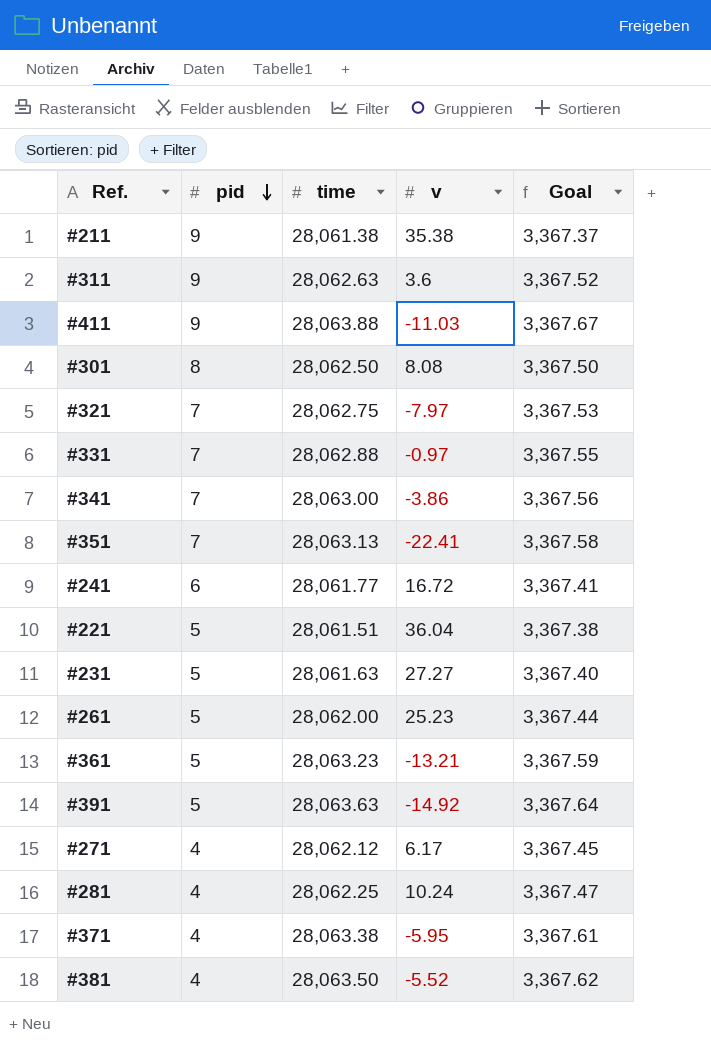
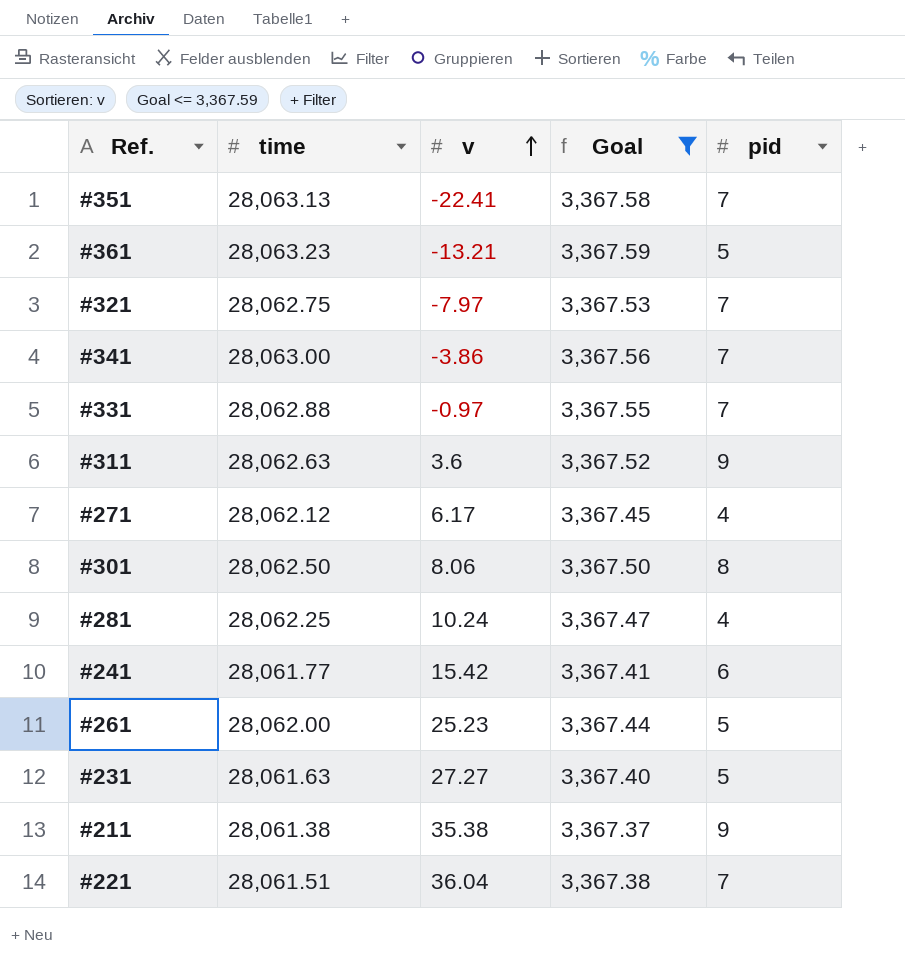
filter: none -> Goal <= 3,367.59
row order: pid descending -> v ascending
column pid | position: 2 -> 5
#301 | v: 8.08 -> 8.06
#241 | v: 16.72 -> 15.42
#221 | pid: 5 -> 7

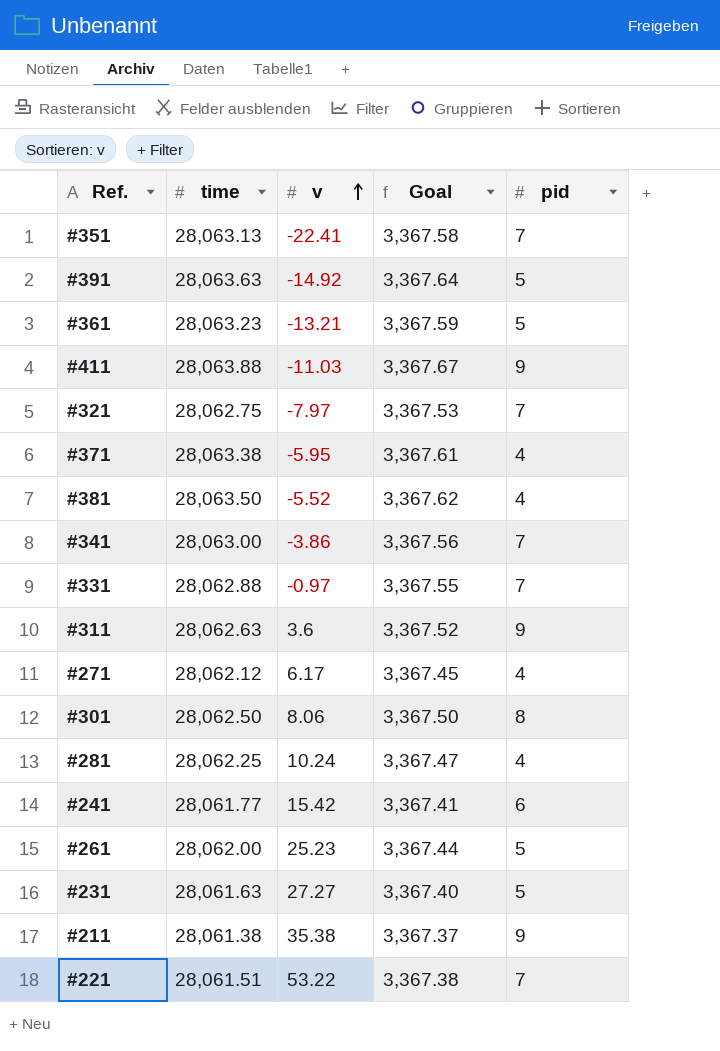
filter: Goal <= 3,367.59 -> none
#221 | v: 36.04 -> 53.22

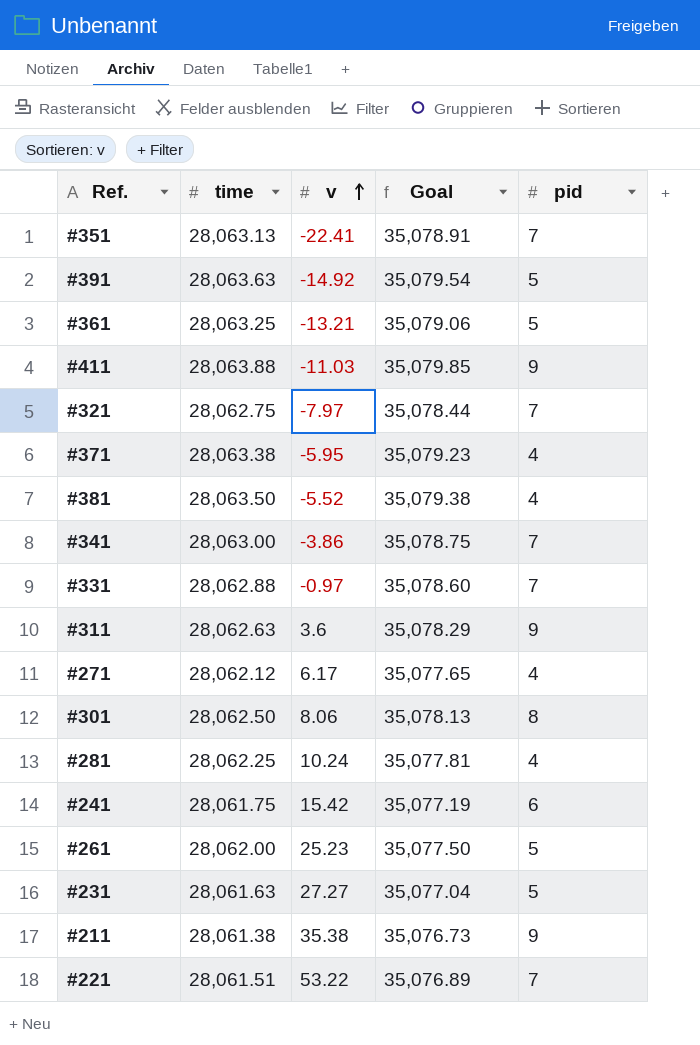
column Goal | formula: [time] * 0.12 -> [time] * 1.25
#361 | time: 28,063.23 -> 28,063.25
#241 | time: 28,061.77 -> 28,061.75

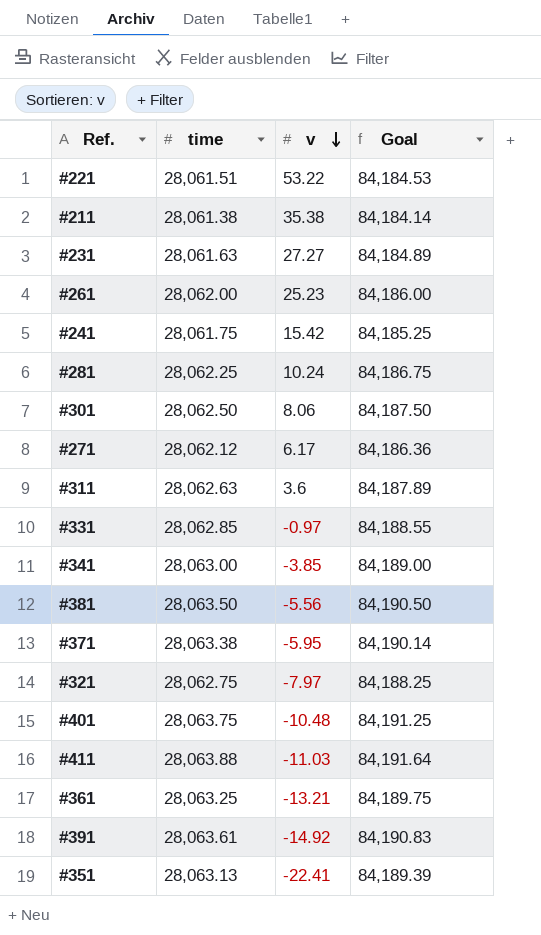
row order: v ascending -> v descending
column pid | position: 5 -> none
column Goal | formula: [time] * 1.25 -> [time] * 3
#331 | time: 28,062.88 -> 28,062.85
#341 | v: -3.86 -> -3.85
#381 | v: -5.52 -> -5.56
row #401: none -> 28,063.75 | -10.48 | 84,191.25
#391 | time: 28,063.63 -> 28,063.61

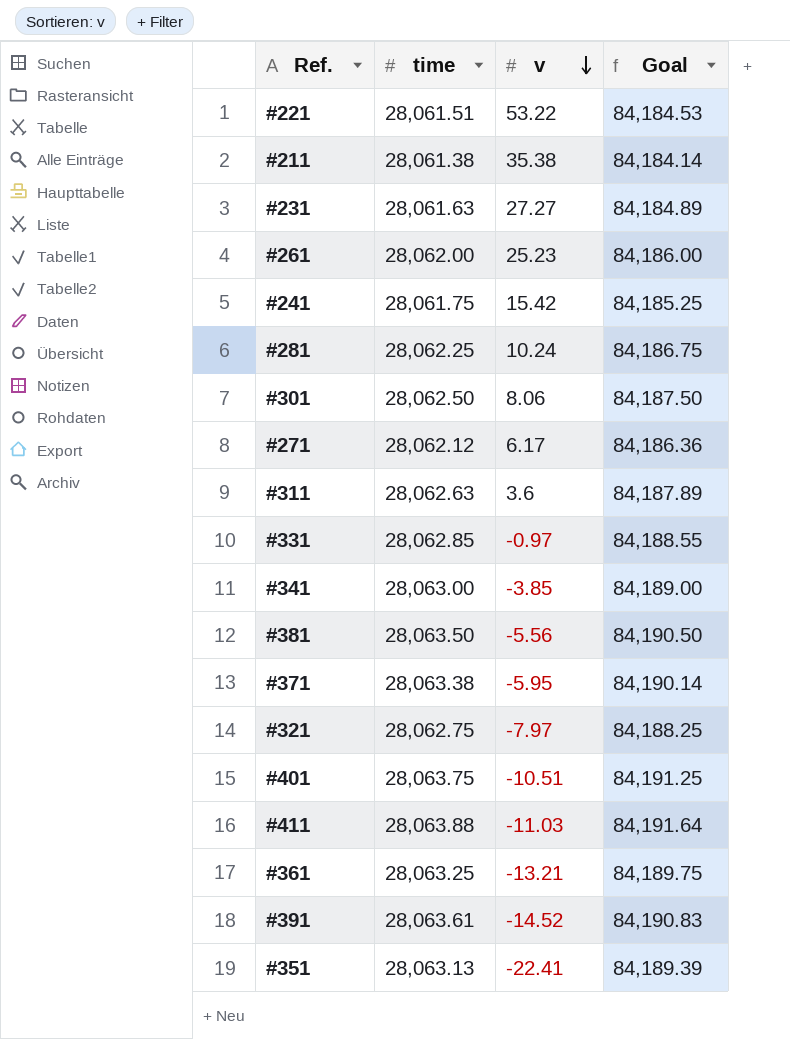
#401 | v: -10.48 -> -10.51
#391 | v: -14.92 -> -14.52

